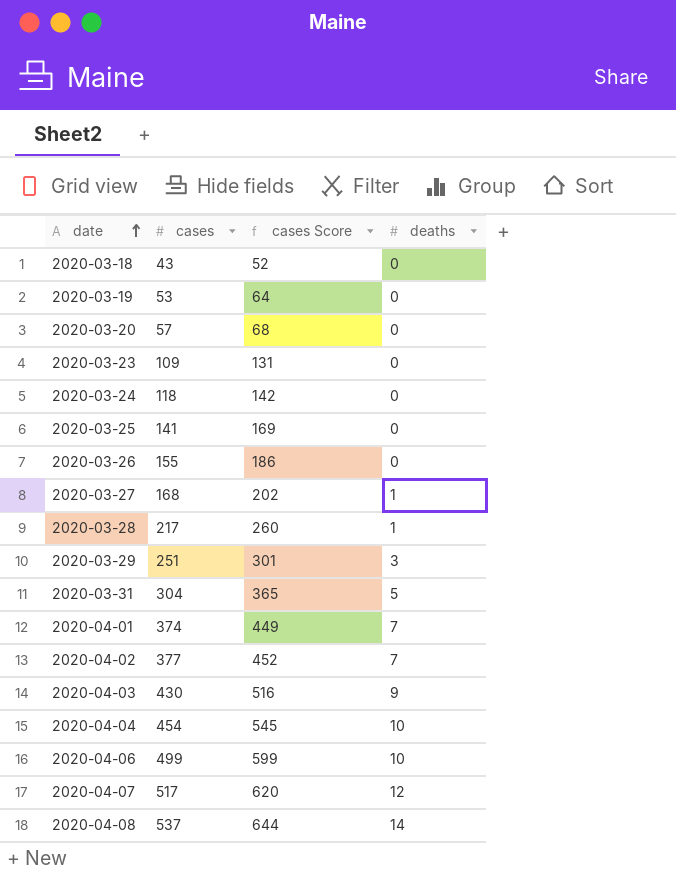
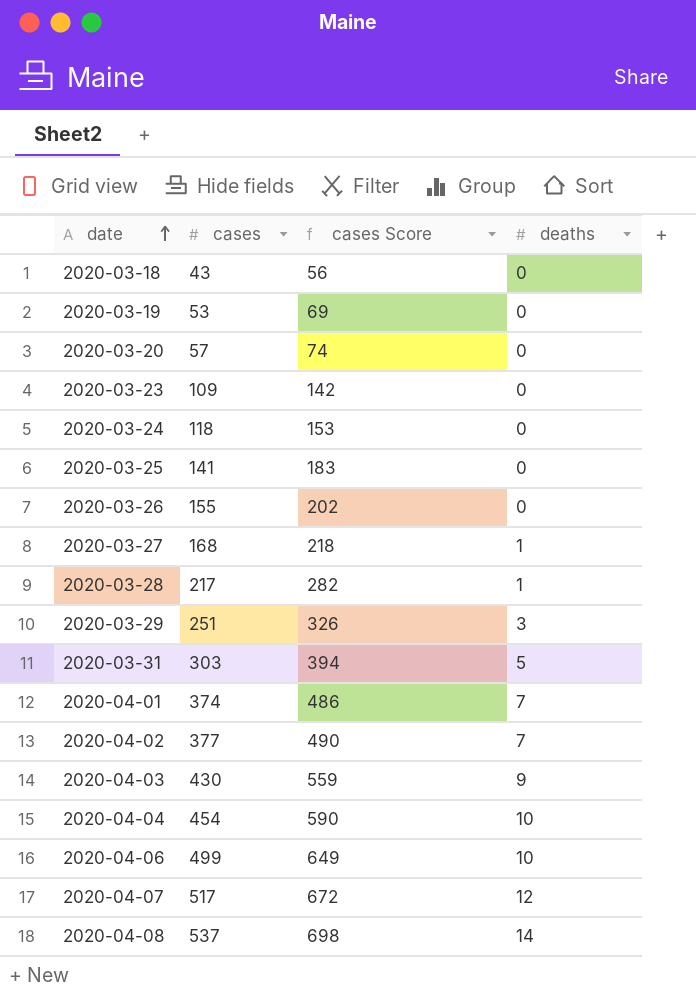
column cases Score | formula: [cases] * 1.2 -> [cases] * 1.3
2020-03-31 | cases: 304 -> 303

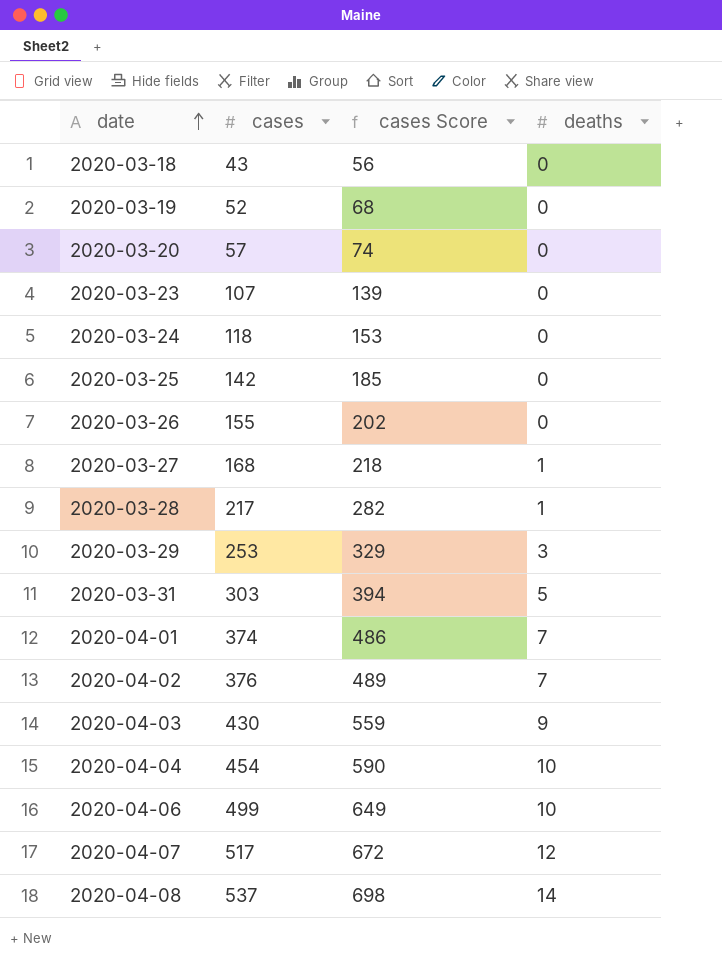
2020-03-19 | cases: 53 -> 52
2020-03-19 | cases Score: 69 -> 68
2020-03-23 | cases: 109 -> 107
2020-03-23 | cases Score: 142 -> 139
2020-03-25 | cases: 141 -> 142
2020-03-25 | cases Score: 183 -> 185
2020-03-29 | cases: 251 -> 253
2020-03-29 | cases Score: 326 -> 329
2020-04-02 | cases: 377 -> 376
2020-04-02 | cases Score: 490 -> 489

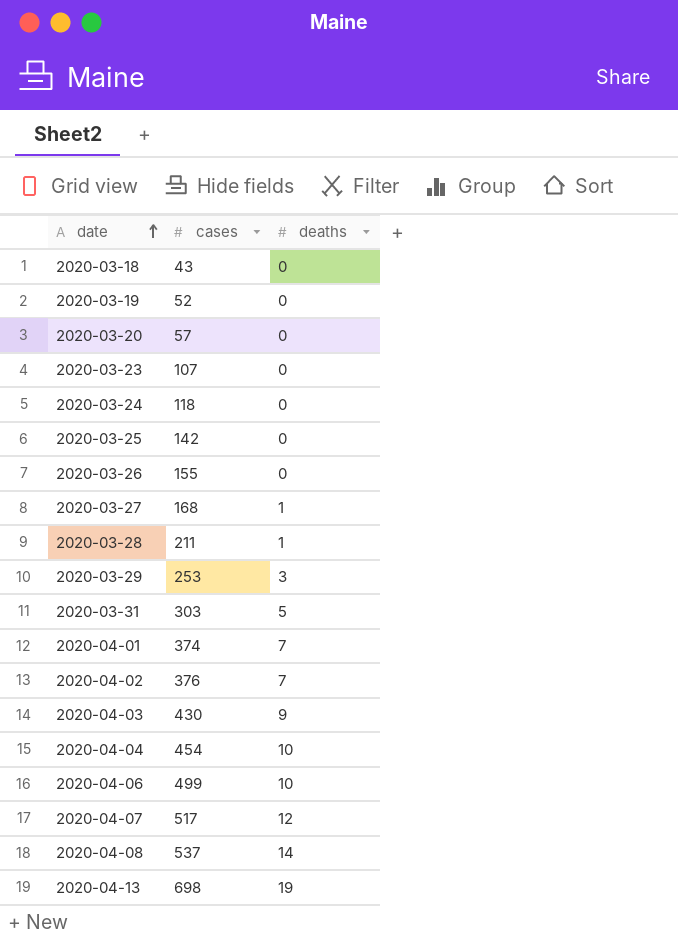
column cases Score | formula: [cases] * 1.3 -> none
2020-03-28 | cases: 217 -> 211
row 2020-04-13: none -> 698 | 19

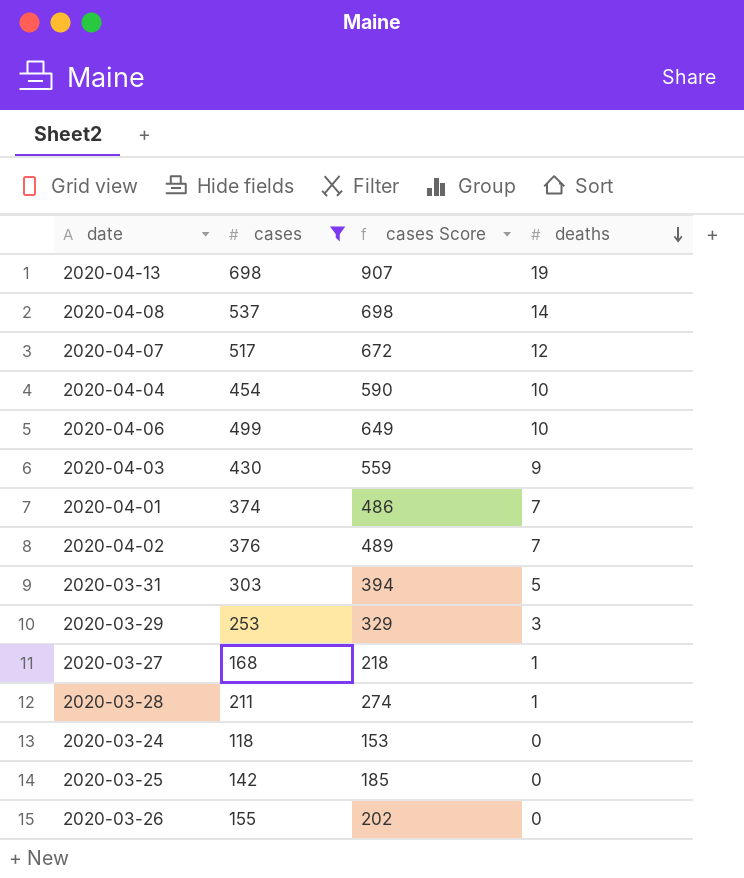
filter: none -> cases >= 118
row order: date ascending -> deaths descending
column cases Score | formula: none -> [cases] * 1.3

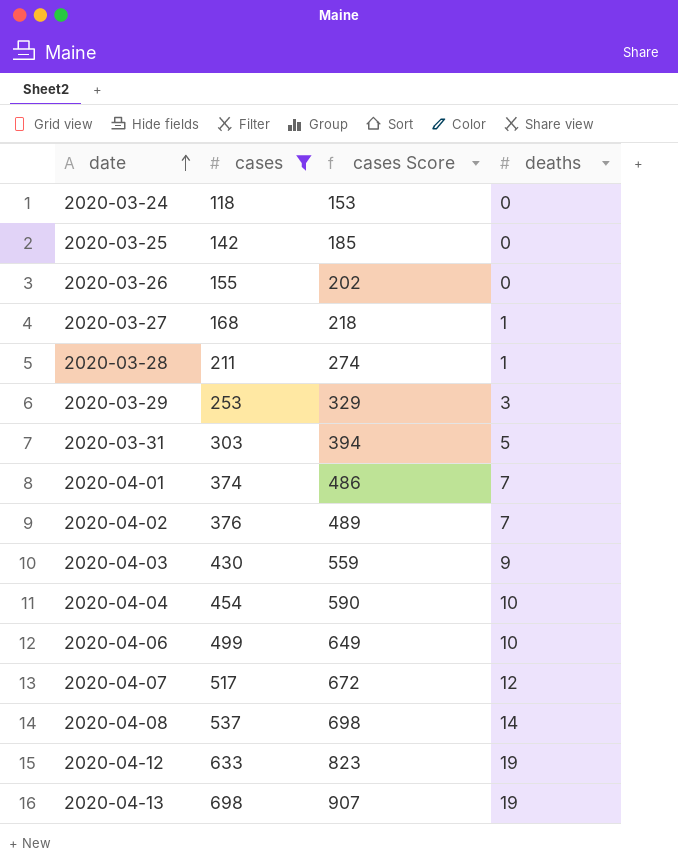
row order: deaths descending -> date ascending
row 2020-04-12: none -> 633 | 823 | 19

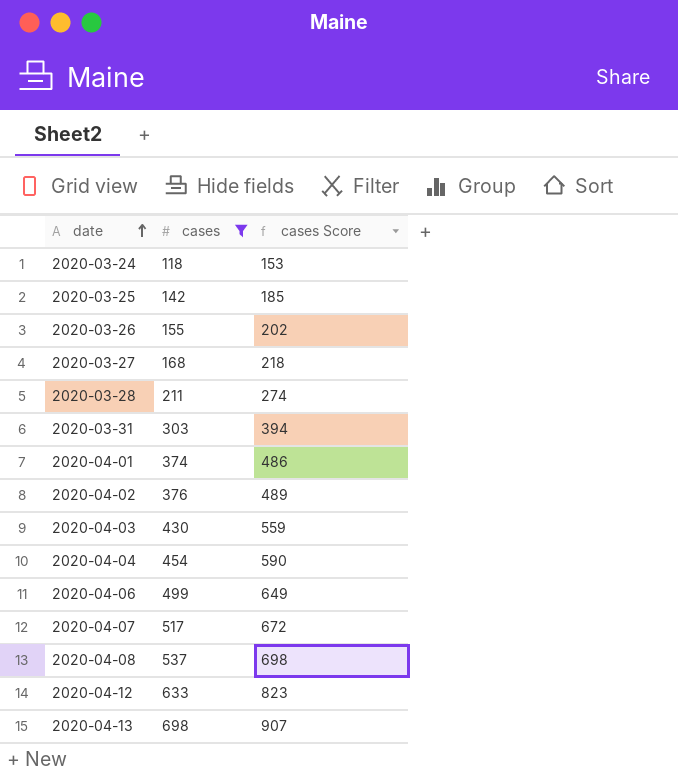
column deaths | position: 4 -> none
row 2020-03-29: 253 | 329 | 3 -> none

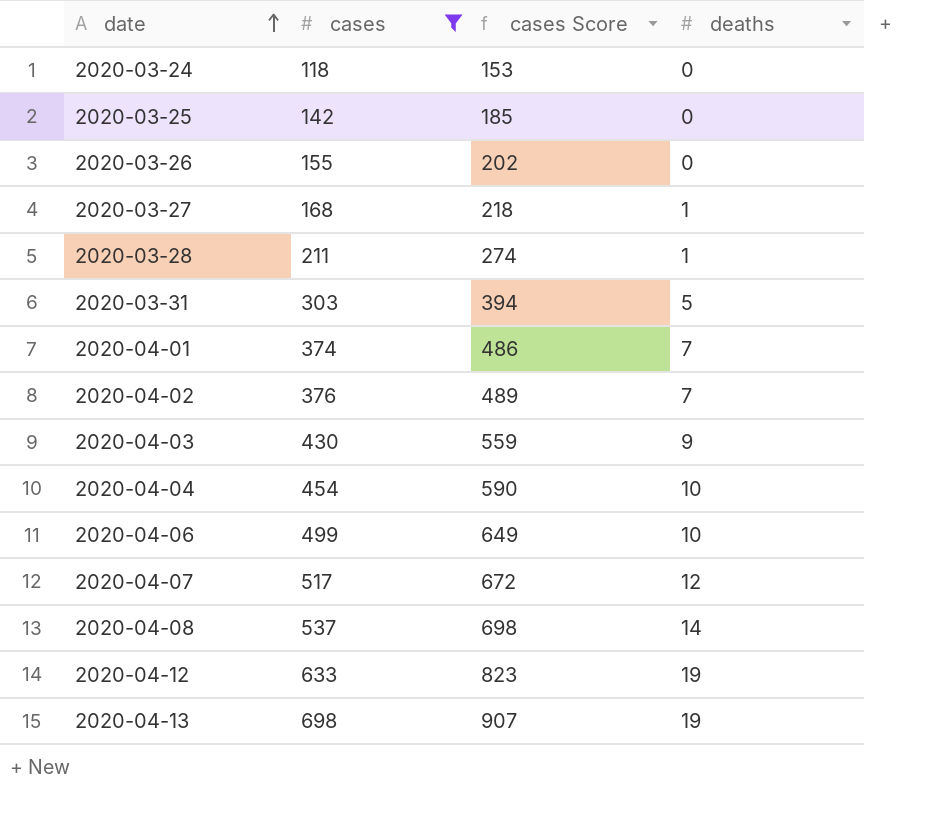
column deaths | position: none -> 4

